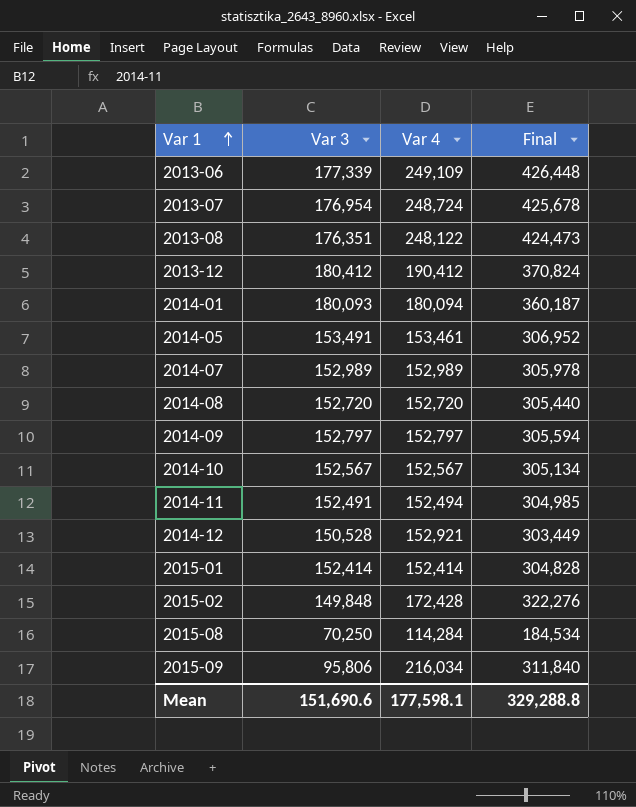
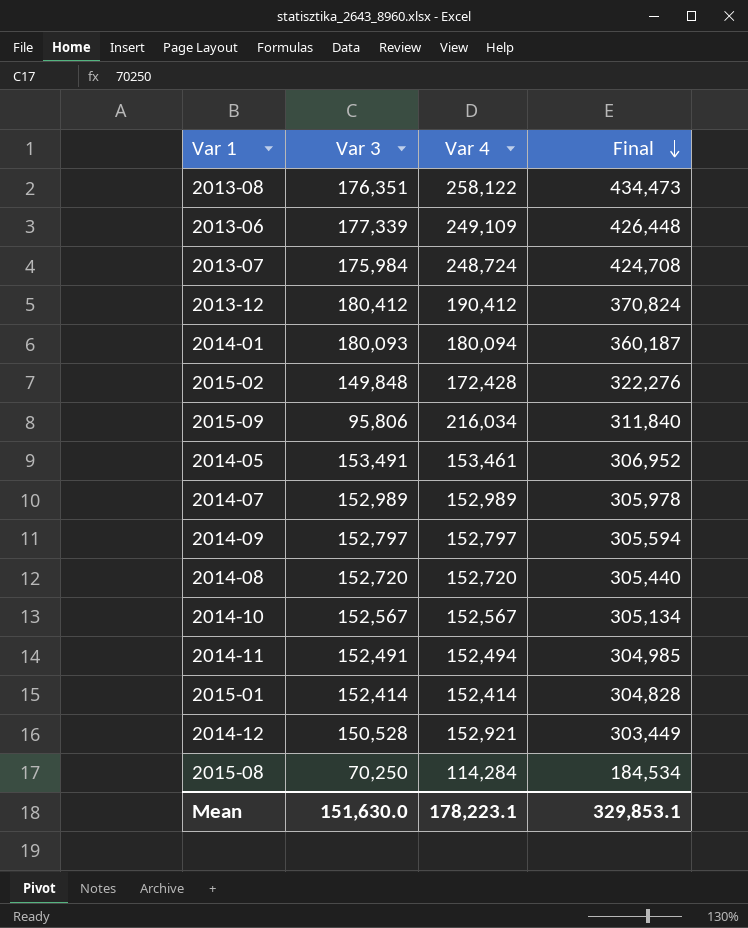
row order: Var 1 ascending -> Final descending
2013-08 | Var 4: 248,122 -> 258,122
2013-08 | Final: 424,473 -> 434,473
2013-07 | Var 3: 176,954 -> 175,984
2013-07 | Final: 425,678 -> 424,708
Mean | Var 3: 151,690.6 -> 151,630.0
Mean | Var 4: 177,598.1 -> 178,223.1
Mean | Final: 329,288.8 -> 329,853.1

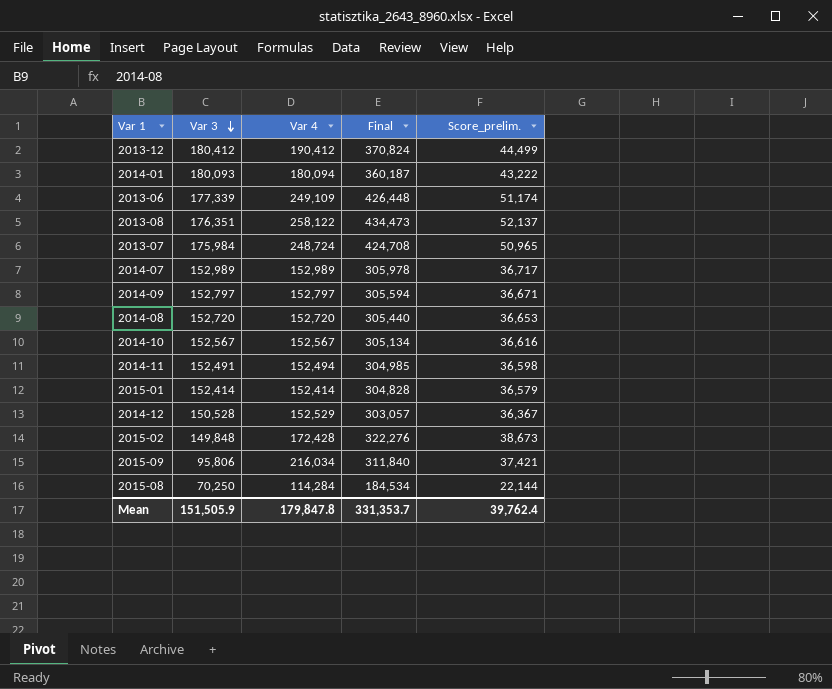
row order: Final descending -> Var 3 descending
column Score_prelim. | formula: none -> [Final] * 0.12
row 2014-05: 153,491 | 153,461 | 306,952 -> none
2014-12 | Var 4: 152,921 -> 152,529
2014-12 | Final: 303,449 -> 303,057
Mean | Var 3: 151,630.0 -> 151,505.9
Mean | Var 4: 178,223.1 -> 179,847.8
Mean | Final: 329,853.1 -> 331,353.7

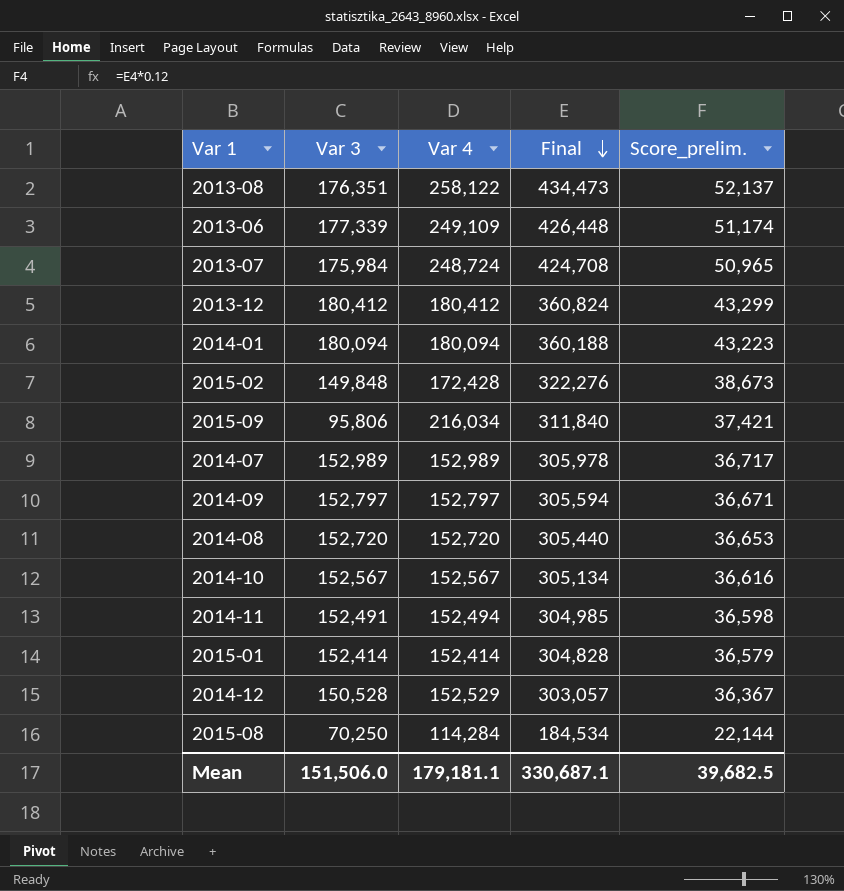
row order: Var 3 descending -> Final descending
2013-12 | Var 4: 190,412 -> 180,412
2013-12 | Final: 370,824 -> 360,824
2013-12 | Score_prelim.: 44,499 -> 43,299
2014-01 | Var 3: 180,093 -> 180,094
2014-01 | Final: 360,187 -> 360,188
2014-01 | Score_prelim.: 43,222 -> 43,223
Mean | Var 3: 151,505.9 -> 151,506.0
Mean | Var 4: 179,847.8 -> 179,181.1
Mean | Final: 331,353.7 -> 330,687.1
Mean | Score_prelim.: 39,762.4 -> 39,682.5

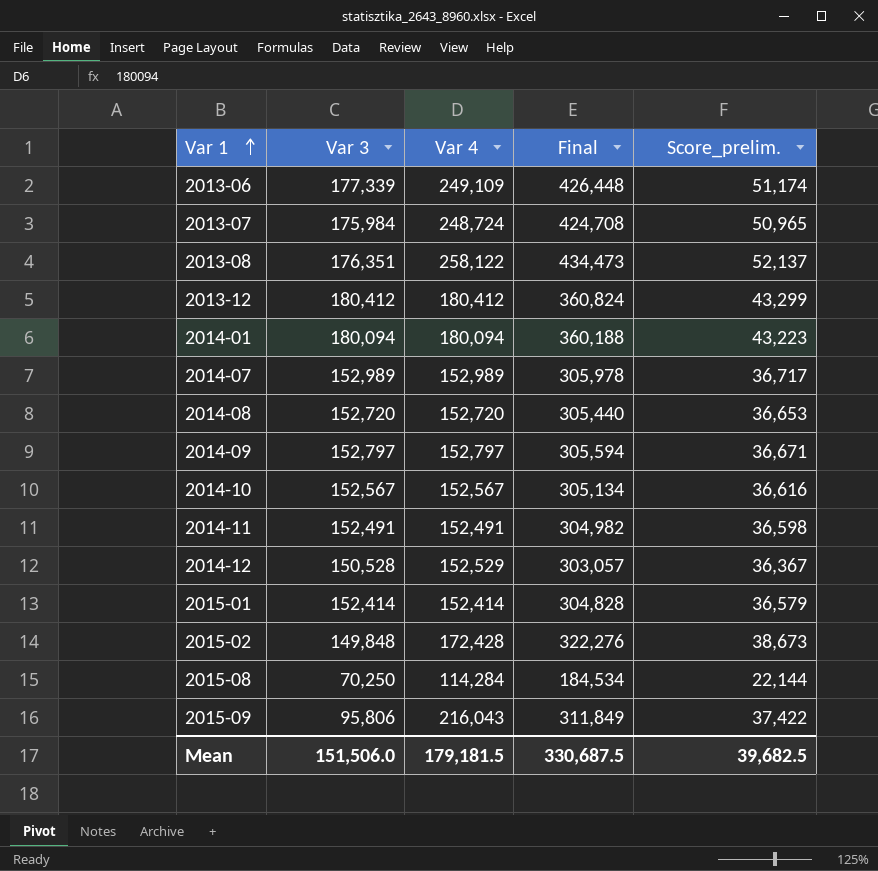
row order: Final descending -> Var 1 ascending
2014-11 | Var 4: 152,494 -> 152,491
2014-11 | Final: 304,985 -> 304,982
2015-09 | Var 4: 216,034 -> 216,043
2015-09 | Final: 311,840 -> 311,849
2015-09 | Score_prelim.: 37,421 -> 37,422
Mean | Var 4: 179,181.1 -> 179,181.5
Mean | Final: 330,687.1 -> 330,687.5

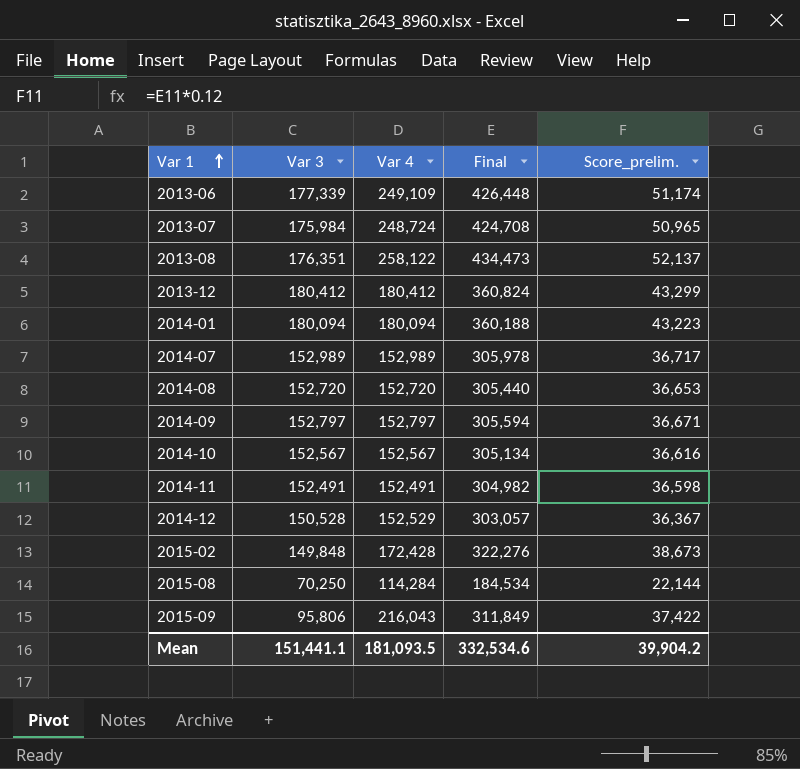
row 2015-01: 152,414 | 152,414 | 304,828 | 36,579 -> none
Mean | Var 3: 151,506.0 -> 151,441.1
Mean | Var 4: 179,181.5 -> 181,093.5
Mean | Final: 330,687.5 -> 332,534.6
Mean | Score_prelim.: 39,682.5 -> 39,904.2

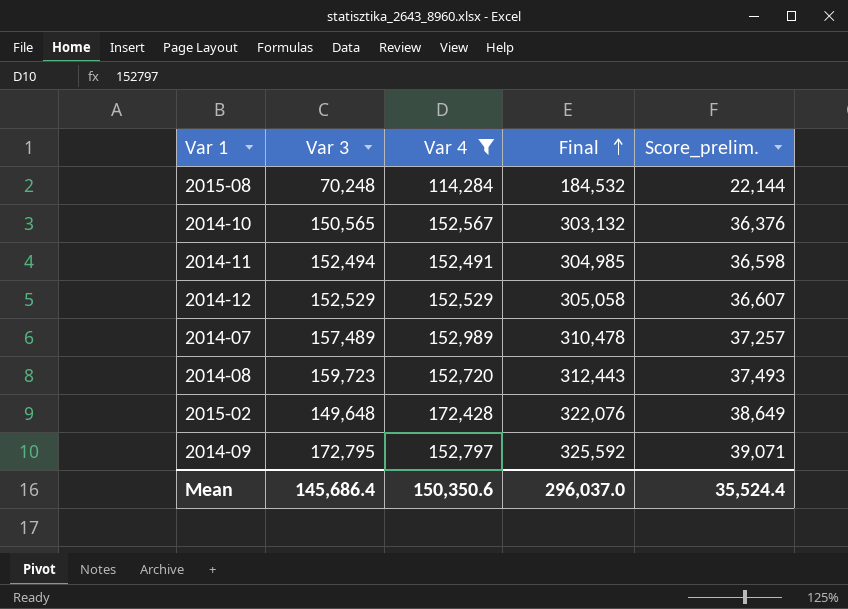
filter: none -> Var 4 <= 172,428
row order: Var 1 ascending -> Final ascending
2015-08 | Var 3: 70,250 -> 70,248
2015-08 | Final: 184,534 -> 184,532
2014-10 | Var 3: 152,567 -> 150,565
2014-10 | Final: 305,134 -> 303,132
2014-10 | Score_prelim.: 36,616 -> 36,376
2014-11 | Var 3: 152,491 -> 152,494
2014-11 | Final: 304,982 -> 304,985
2014-12 | Var 3: 150,528 -> 152,529
2014-12 | Final: 303,057 -> 305,058
2014-12 | Score_prelim.: 36,367 -> 36,607
2014-07 | Var 3: 152,989 -> 157,489
2014-07 | Final: 305,978 -> 310,478
2014-07 | Score_prelim.: 36,717 -> 37,257
2014-08 | Var 3: 152,720 -> 159,723
2014-08 | Final: 305,440 -> 312,443
2014-08 | Score_prelim.: 36,653 -> 37,493
2015-02 | Var 3: 149,848 -> 149,648
2015-02 | Final: 322,276 -> 322,076
2015-02 | Score_prelim.: 38,673 -> 38,649
2014-09 | Var 3: 152,797 -> 172,795
2014-09 | Final: 305,594 -> 325,592
2014-09 | Score_prelim.: 36,671 -> 39,071
Mean | Var 3: 151,441.1 -> 145,686.4
Mean | Var 4: 181,093.5 -> 150,350.6
Mean | Final: 332,534.6 -> 296,037.0
Mean | Score_prelim.: 39,904.2 -> 35,524.4

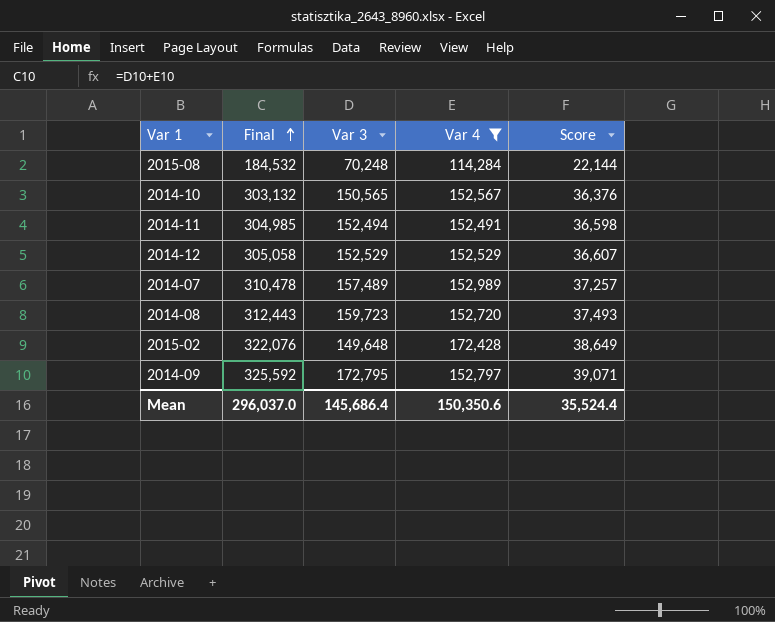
column Final | position: 4 -> 2
column name: Score_prelim. -> Score

